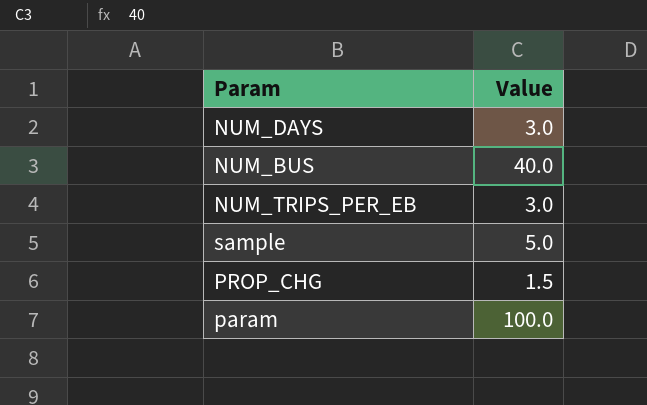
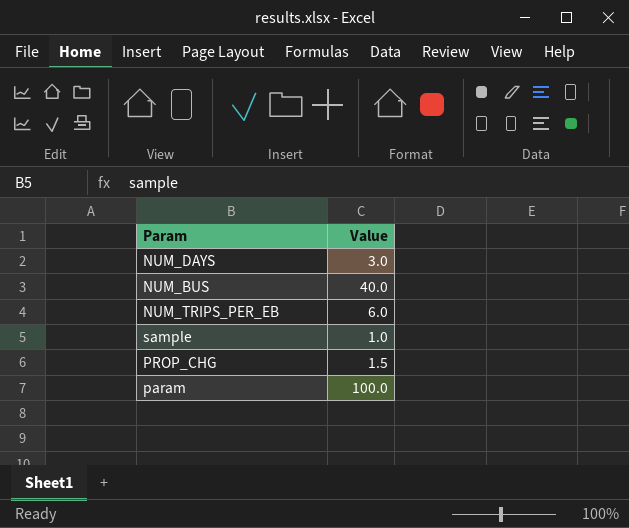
NUM_TRIPS_PER_EB | Value: 3.0 -> 6.0
sample | Value: 5.0 -> 1.0

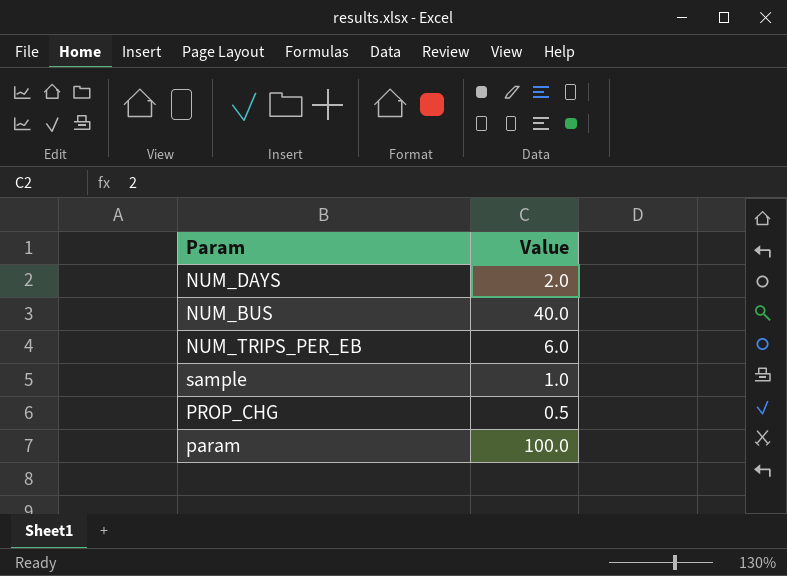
NUM_DAYS | Value: 3.0 -> 2.0
PROP_CHG | Value: 1.5 -> 0.5

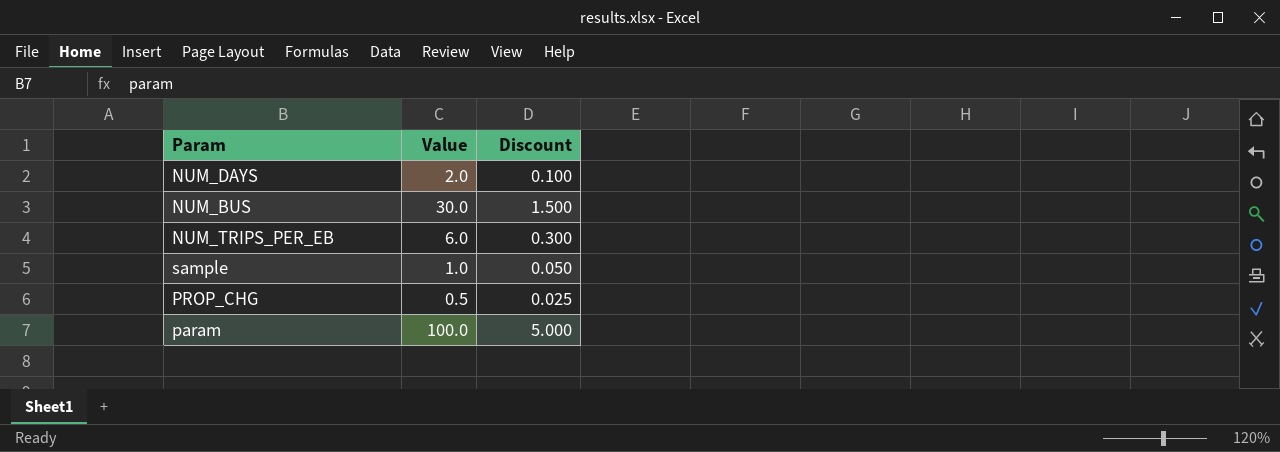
column Discount | formula: none -> [Value] * 0.05
NUM_BUS | Value: 40.0 -> 30.0

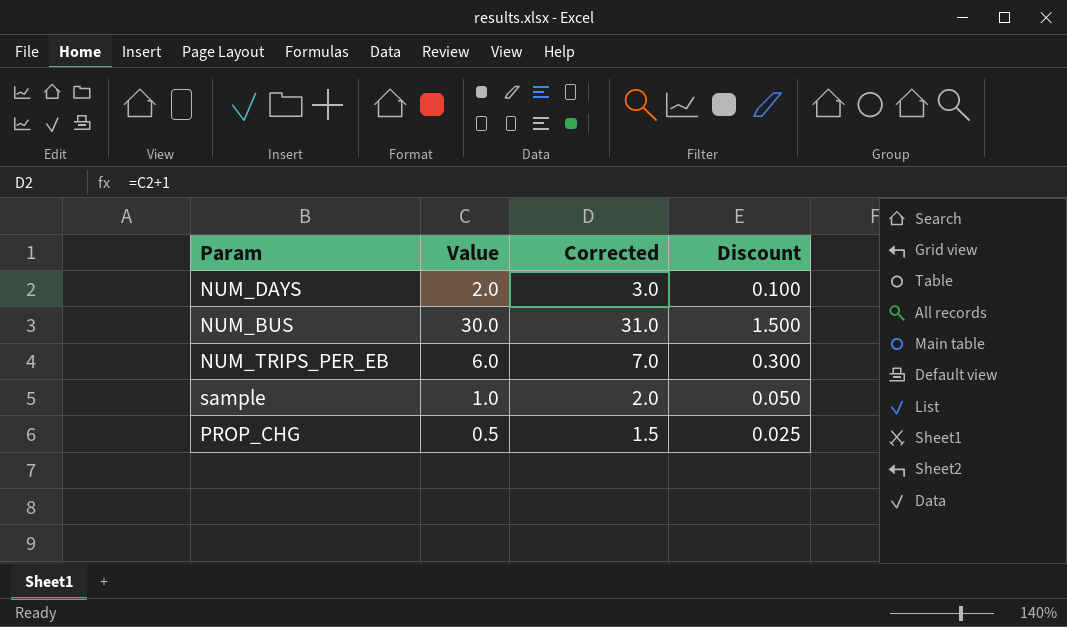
column Corrected | formula: none -> [Value] + 1
row param: 100.0 | 5.000 -> none

